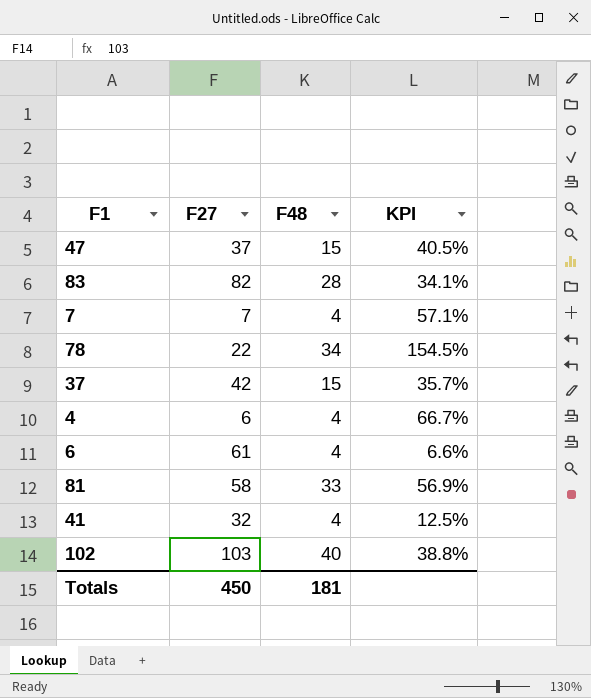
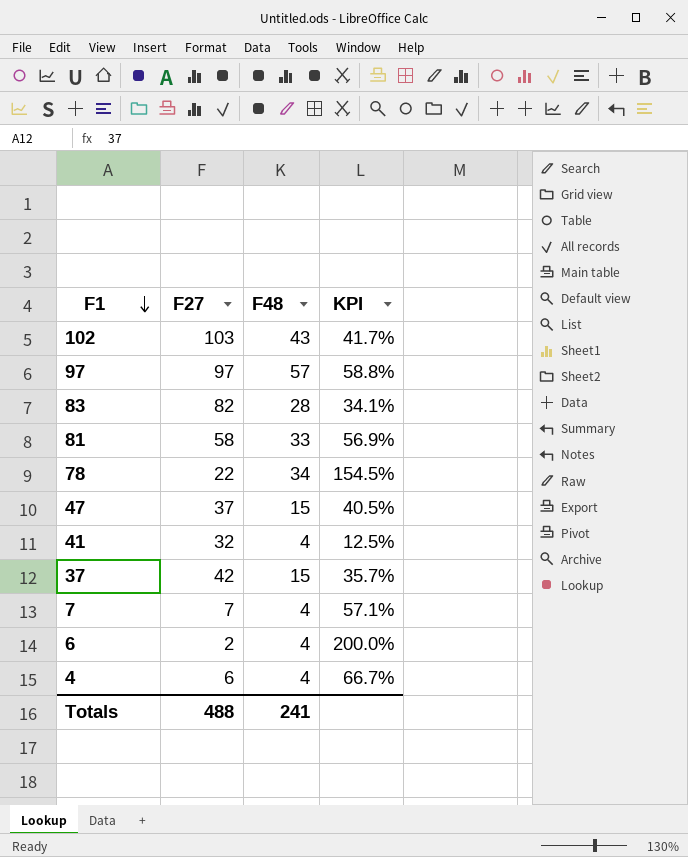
row order: none -> F1 descending
102 | F48: 40 -> 43
102 | KPI: 38.8% -> 41.7%
row 97: none -> 97 | 57 | 58.8%
6 | F27: 61 -> 2
6 | KPI: 6.6% -> 200.0%
Totals | F27: 450 -> 488
Totals | F48: 181 -> 241

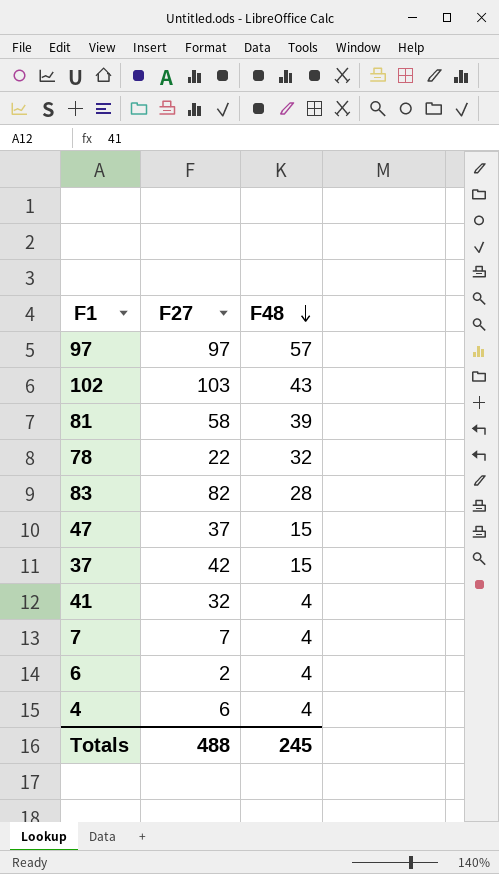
row order: F1 descending -> F48 descending
column KPI | formula: [F48] / [F27] -> none
81 | F48: 33 -> 39
78 | F48: 34 -> 32
Totals | F48: 241 -> 245

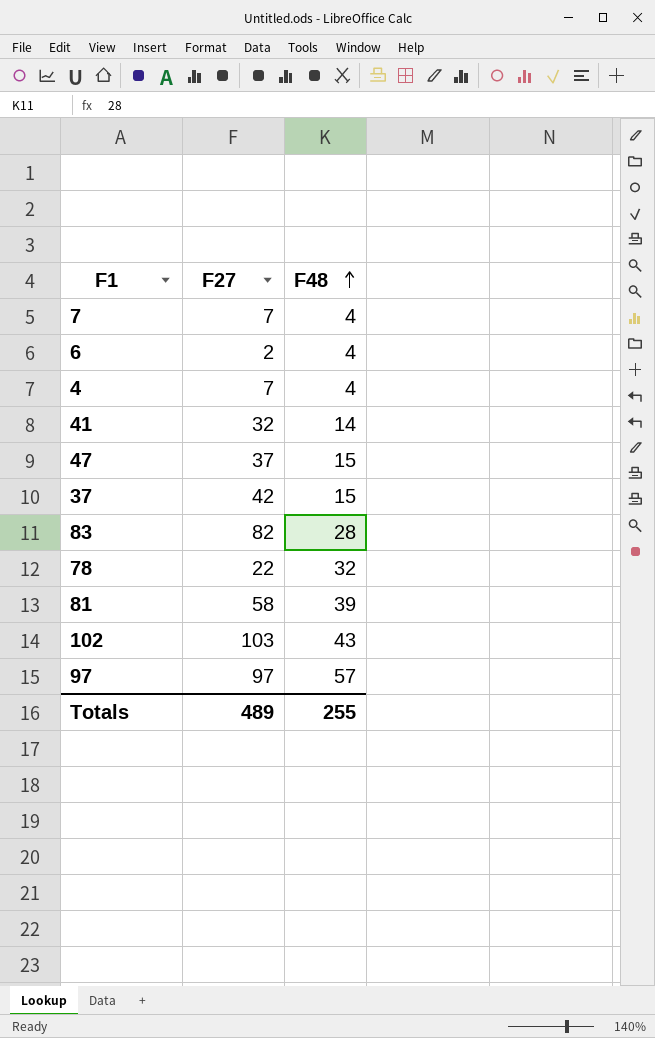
row order: F48 descending -> F48 ascending
4 | F27: 6 -> 7
41 | F48: 4 -> 14
Totals | F27: 488 -> 489
Totals | F48: 245 -> 255

